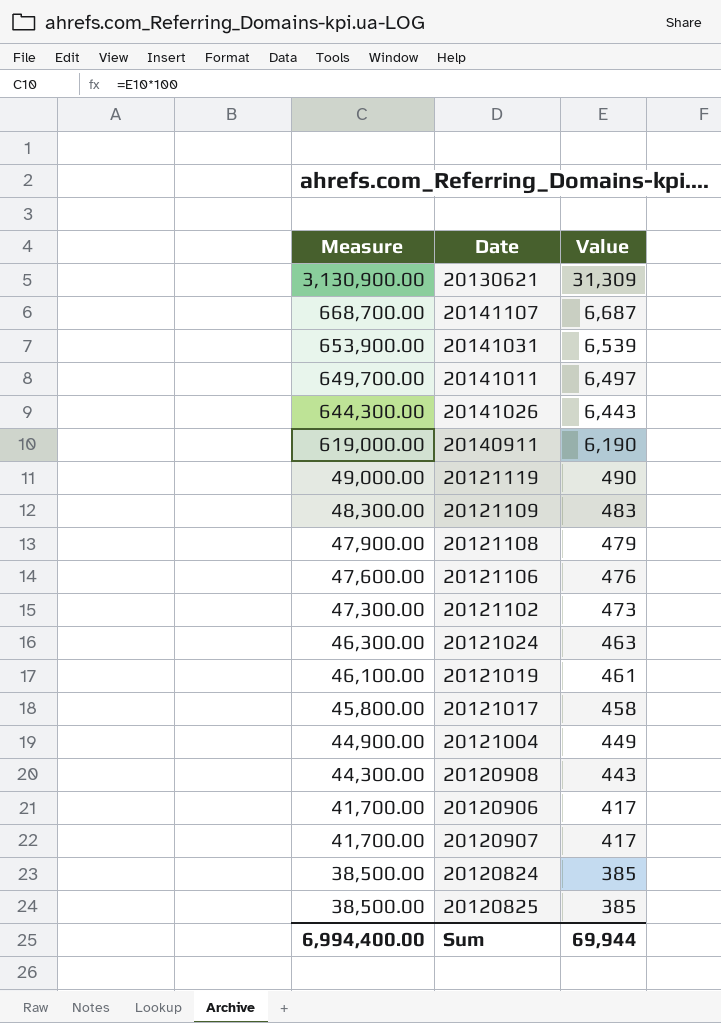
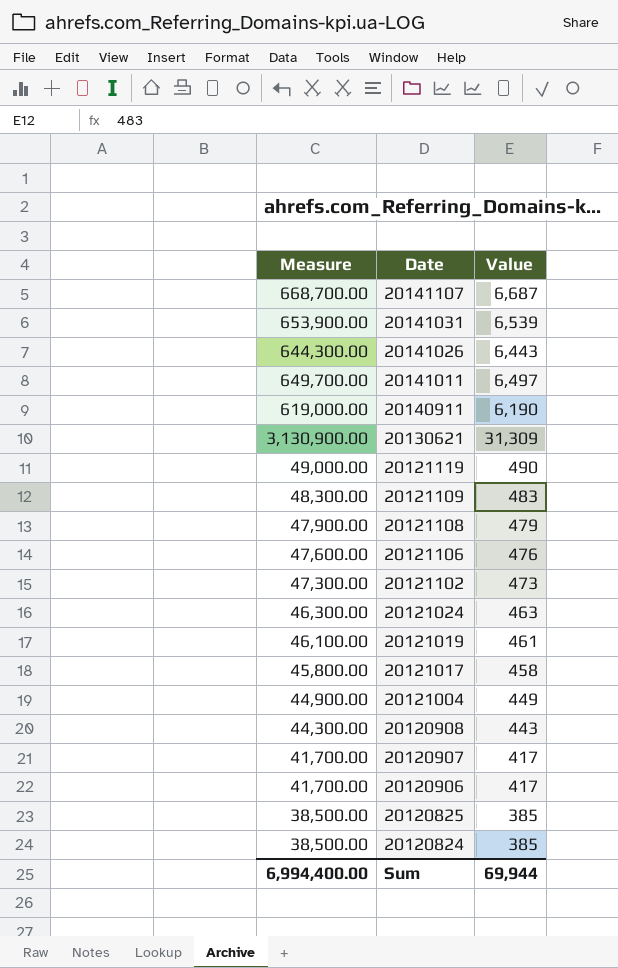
row order: Measure descending -> Date descending

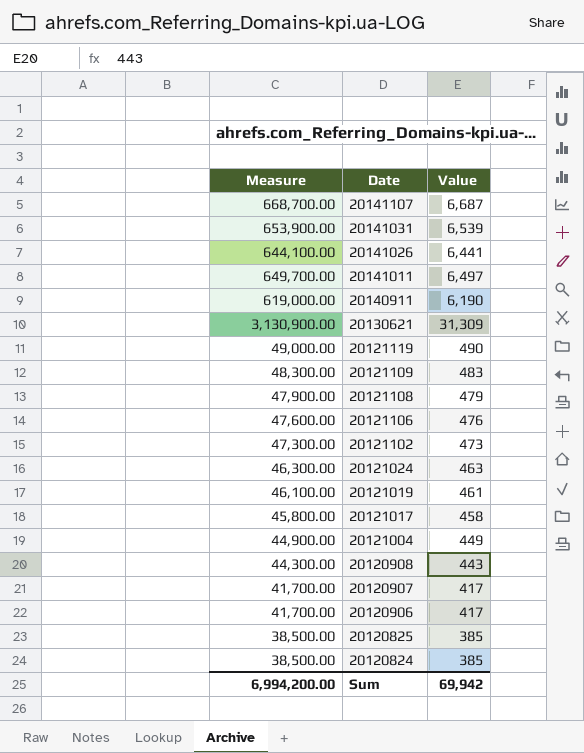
20141026 | Measure: 644,300.00 -> 644,100.00
20141026 | Value: 6,443 -> 6,441
Sum | Measure: 6,994,400.00 -> 6,994,200.00
Sum | Value: 69,944 -> 69,942

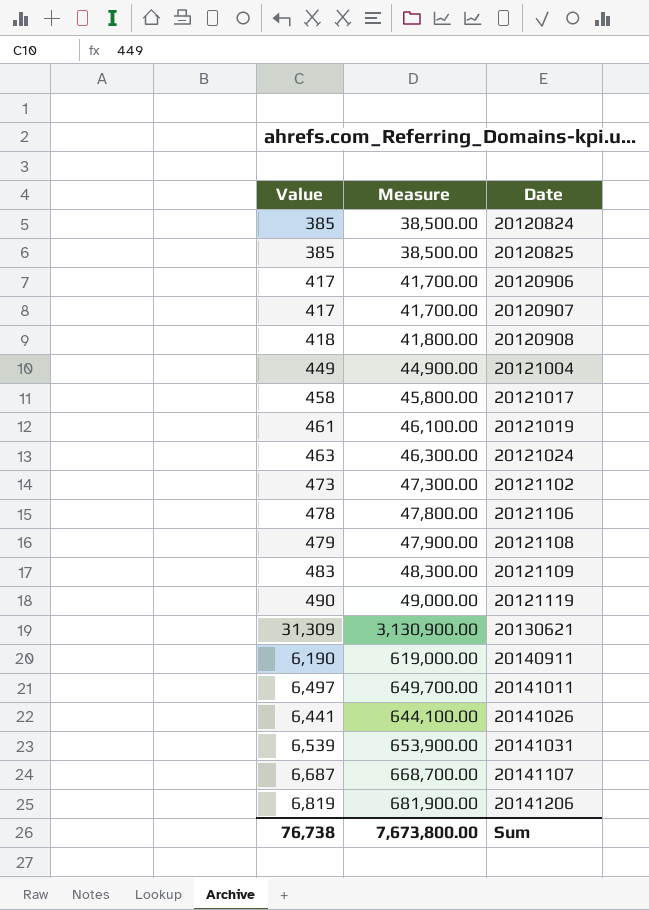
row order: Date descending -> Date ascending
column Value | position: 3 -> 1
20120908 | Value: 443 -> 418
20120908 | Measure: 44,300.00 -> 41,800.00
20121106 | Value: 476 -> 478
20121106 | Measure: 47,600.00 -> 47,800.00
row 20141206: none -> 6,819 | 681,900.00
Sum | Value: 69,942 -> 76,738
Sum | Measure: 6,994,200.00 -> 7,673,800.00

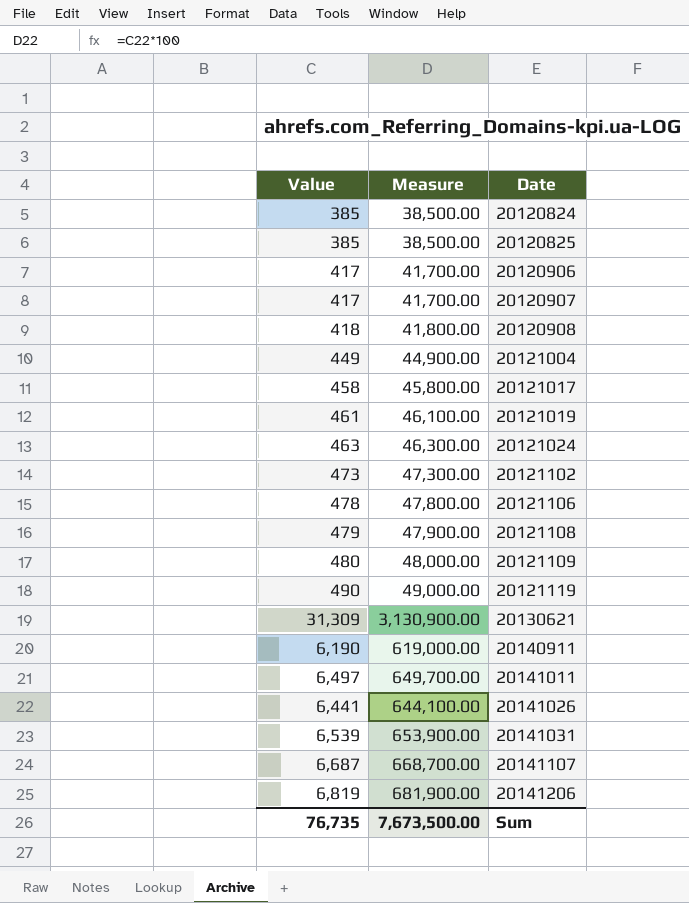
20121109 | Value: 483 -> 480
20121109 | Measure: 48,300.00 -> 48,000.00
Sum | Value: 76,738 -> 76,735
Sum | Measure: 7,673,800.00 -> 7,673,500.00

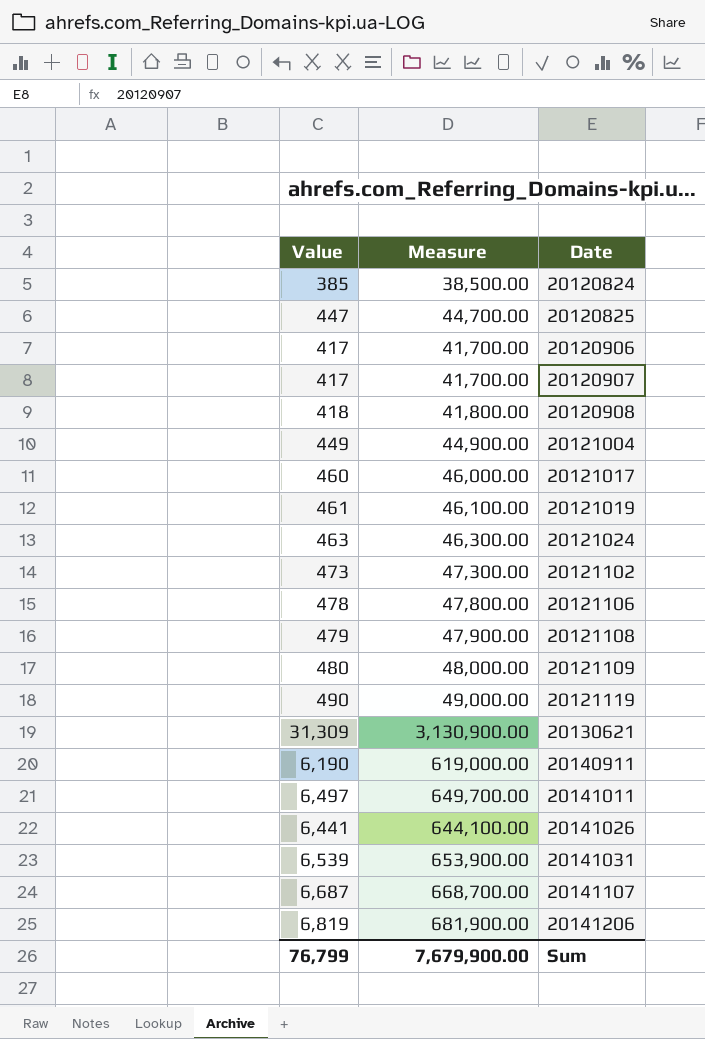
20120825 | Value: 385 -> 447
20120825 | Measure: 38,500.00 -> 44,700.00
20121017 | Value: 458 -> 460
20121017 | Measure: 45,800.00 -> 46,000.00
Sum | Value: 76,735 -> 76,799
Sum | Measure: 7,673,500.00 -> 7,679,900.00

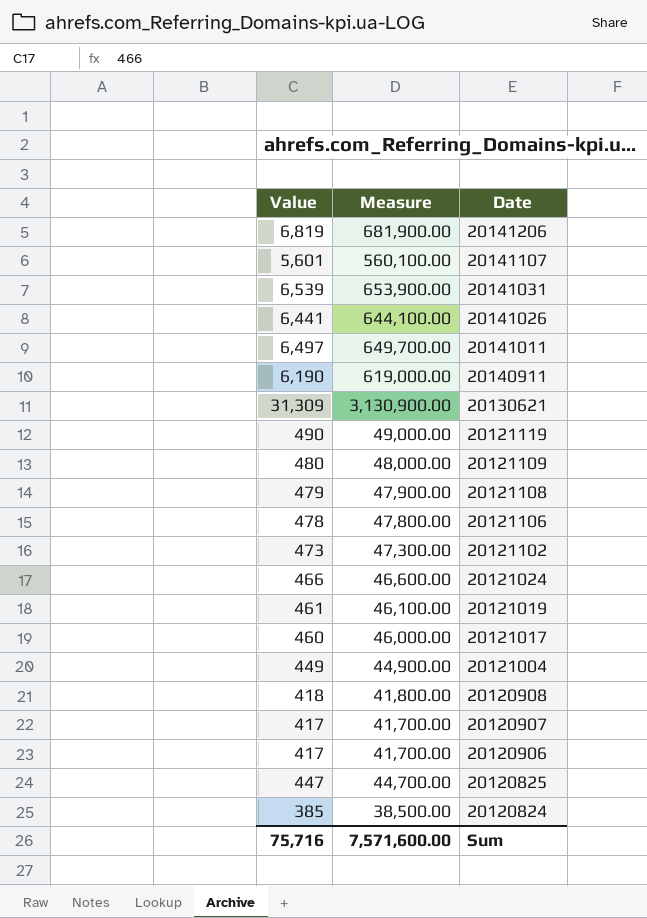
row order: Date ascending -> Date descending
20141107 | Value: 6,687 -> 5,601
20141107 | Measure: 668,700.00 -> 560,100.00
20121024 | Value: 463 -> 466
20121024 | Measure: 46,300.00 -> 46,600.00
Sum | Value: 76,799 -> 75,716
Sum | Measure: 7,679,900.00 -> 7,571,600.00

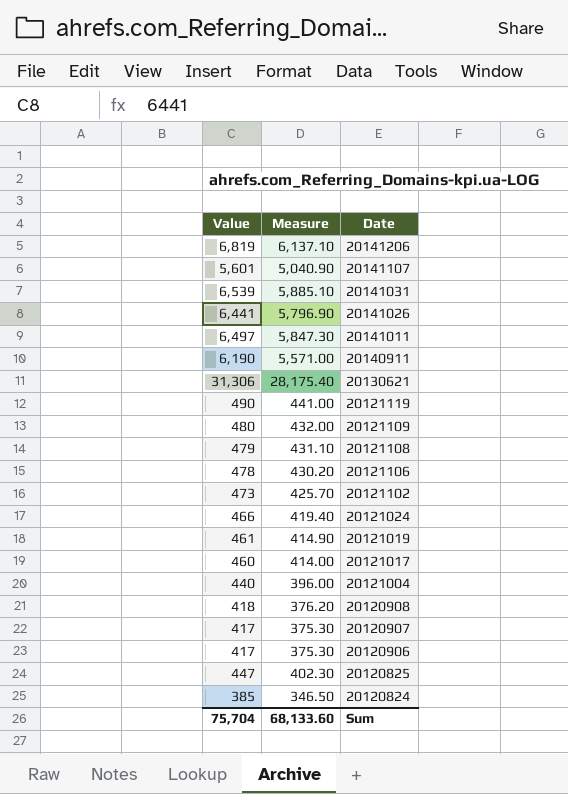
column Measure | formula: [Value] * 100 -> [Value] * 0.9
20130621 | Value: 31,309 -> 31,306
20121004 | Value: 449 -> 440
Sum | Value: 75,716 -> 75,704
Sum | Measure: 7,571,600.00 -> 68,133.60

